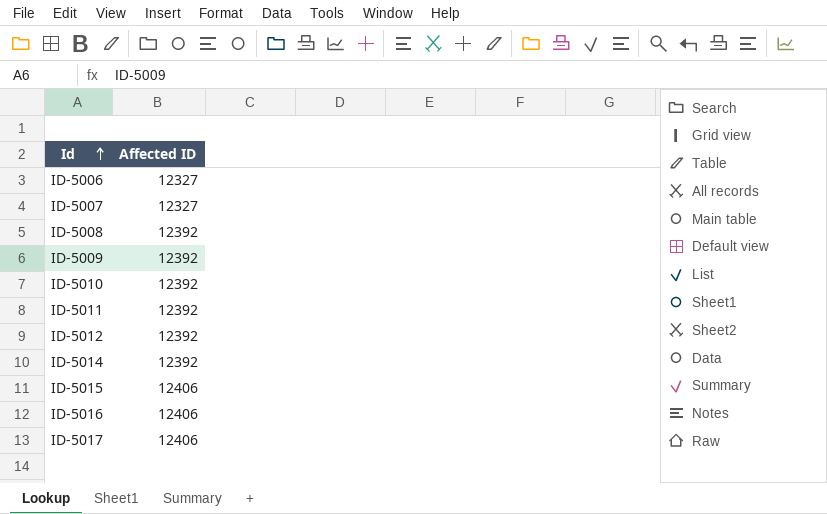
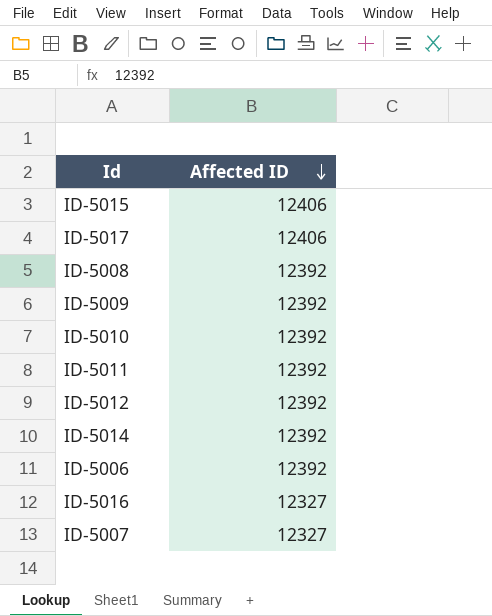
row order: Id ascending -> Affected ID descending
ID-5006 | Affected ID: 12327 -> 12392
ID-5016 | Affected ID: 12406 -> 12327

